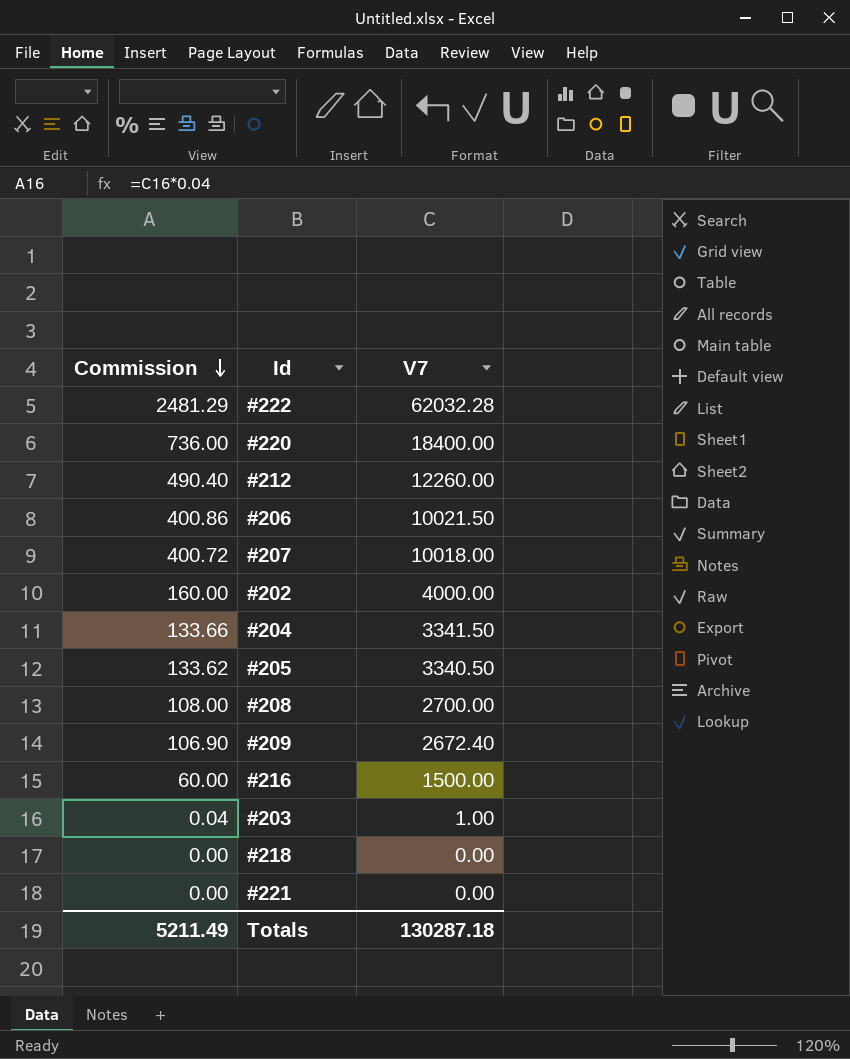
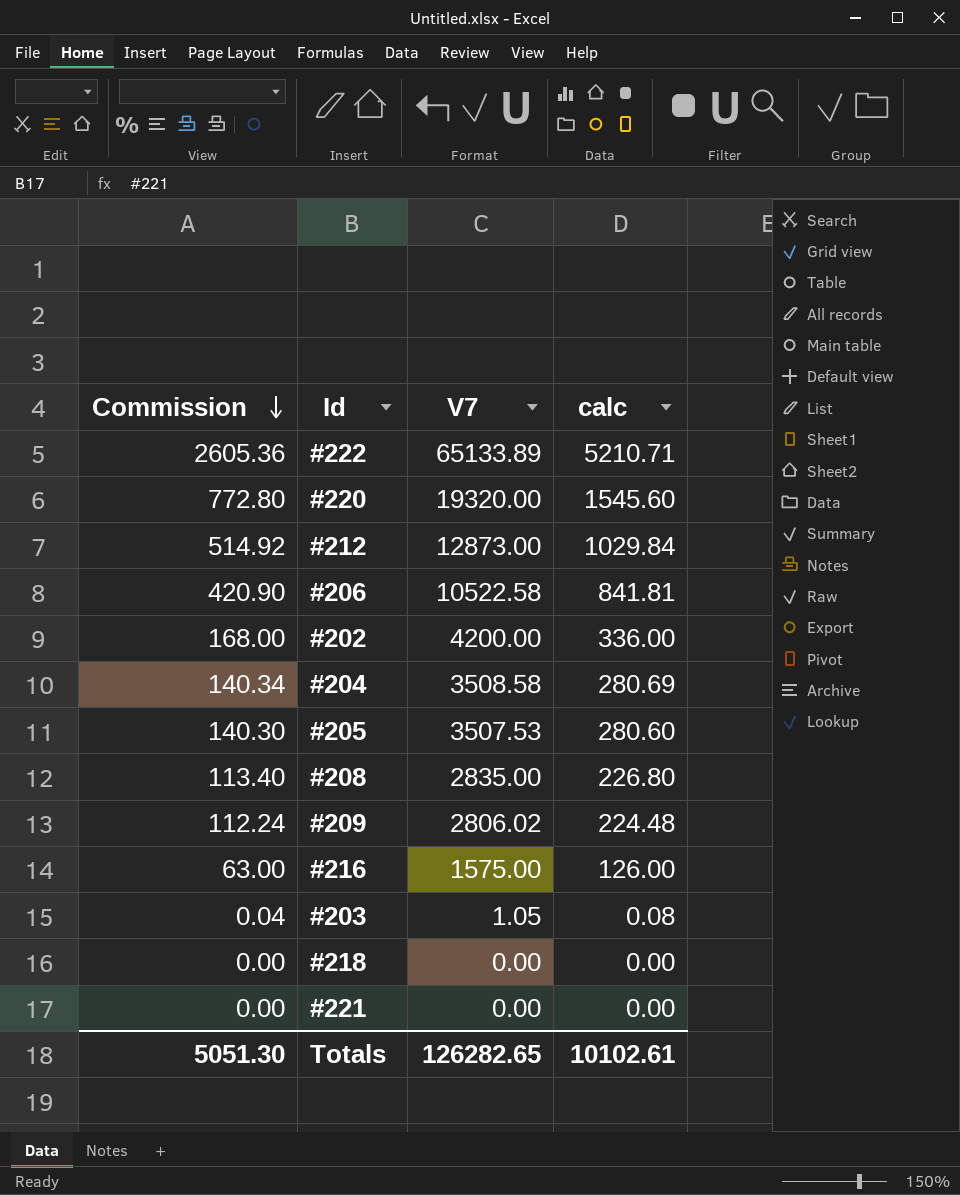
column calc | formula: none -> [V7] * 0.08
row #207: 400.72 | 10018.00 -> none
#222 | Commission: 2481.29 -> 2605.36
#222 | V7: 62032.28 -> 65133.89
#220 | Commission: 736.00 -> 772.80
#220 | V7: 18400.00 -> 19320.00
#212 | Commission: 490.40 -> 514.92
#212 | V7: 12260.00 -> 12873.00
#206 | Commission: 400.86 -> 420.90
#206 | V7: 10021.50 -> 10522.58
#202 | Commission: 160.00 -> 168.00
#202 | V7: 4000.00 -> 4200.00
#204 | Commission: 133.66 -> 140.34
#204 | V7: 3341.50 -> 3508.58
#205 | Commission: 133.62 -> 140.30
#205 | V7: 3340.50 -> 3507.53
#208 | Commission: 108.00 -> 113.40
#208 | V7: 2700.00 -> 2835.00
#209 | Commission: 106.90 -> 112.24
#209 | V7: 2672.40 -> 2806.02
#216 | Commission: 60.00 -> 63.00
#216 | V7: 1500.00 -> 1575.00
#203 | V7: 1.00 -> 1.05
Totals | Commission: 5211.49 -> 5051.30
Totals | V7: 130287.18 -> 126282.65

